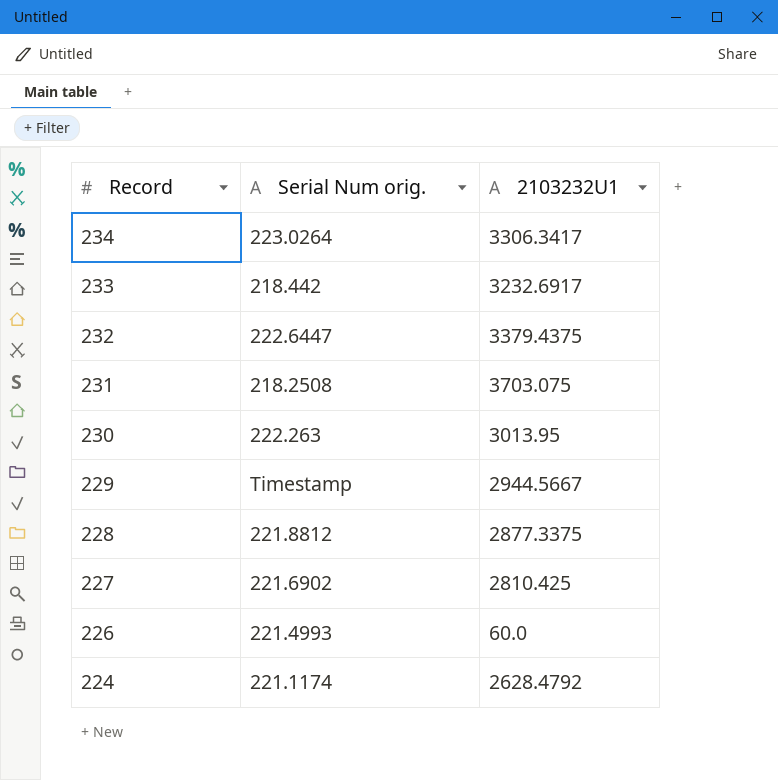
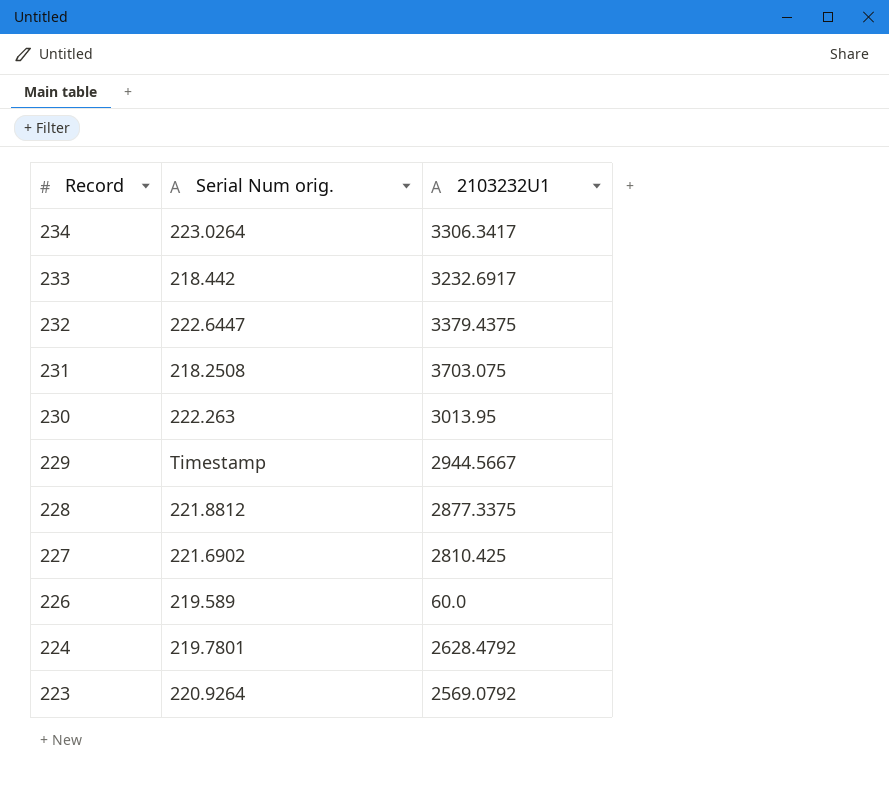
226 | Serial Num orig.: 221.4993 -> 219.589
224 | Serial Num orig.: 221.1174 -> 219.7801
row 223: none -> 220.9264 | 2569.0792

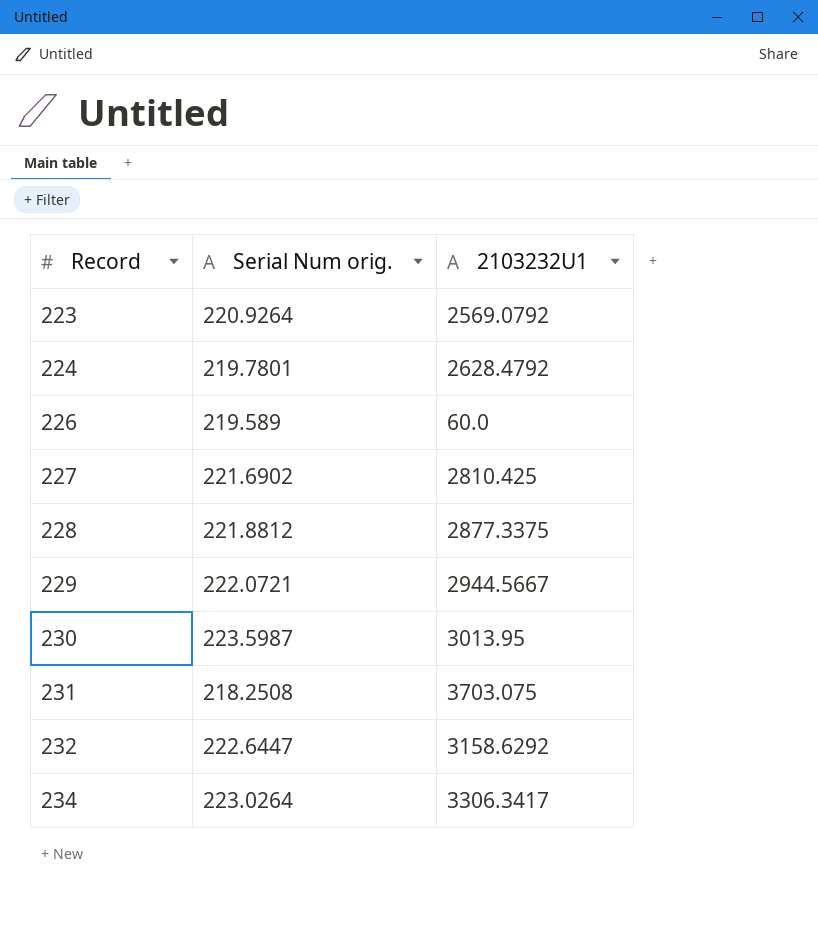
row order: Record descending -> Record ascending
row 233: 218.442 | 3232.6917 -> none
229 | Serial Num orig.: Timestamp -> 222.0721
230 | Serial Num orig.: 222.263 -> 223.5987
232 | 2103232U1: 3379.4375 -> 3158.6292

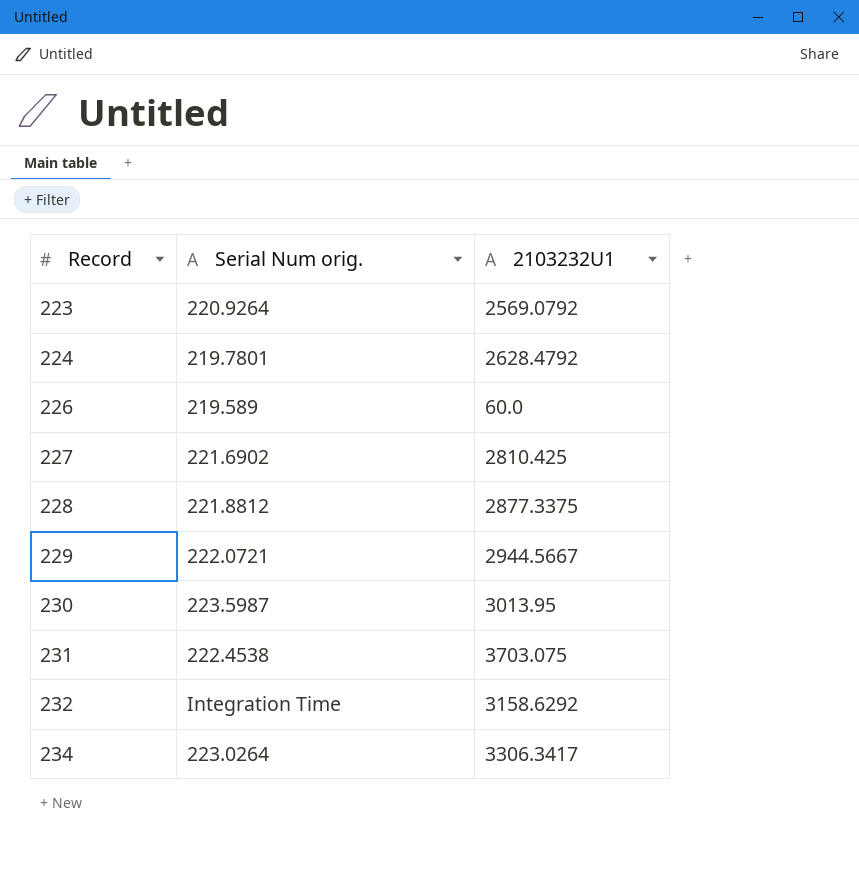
231 | Serial Num orig.: 218.2508 -> 222.4538
232 | Serial Num orig.: 222.6447 -> Integration Time

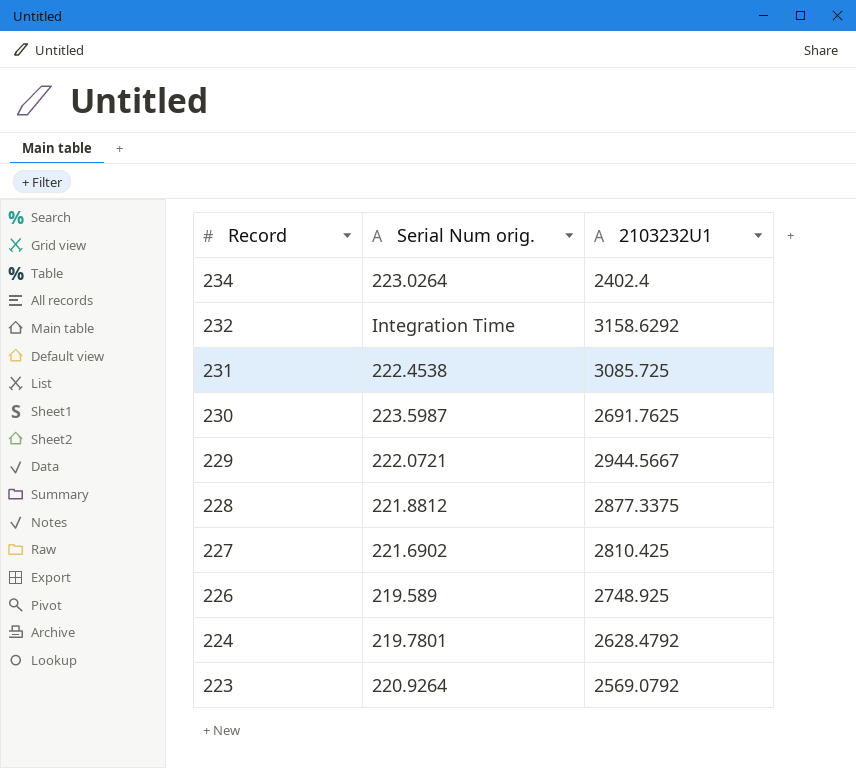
row order: Record ascending -> Record descending
234 | 2103232U1: 3306.3417 -> 2402.4
231 | 2103232U1: 3703.075 -> 3085.725
230 | 2103232U1: 3013.95 -> 2691.7625
226 | 2103232U1: 60.0 -> 2748.925

